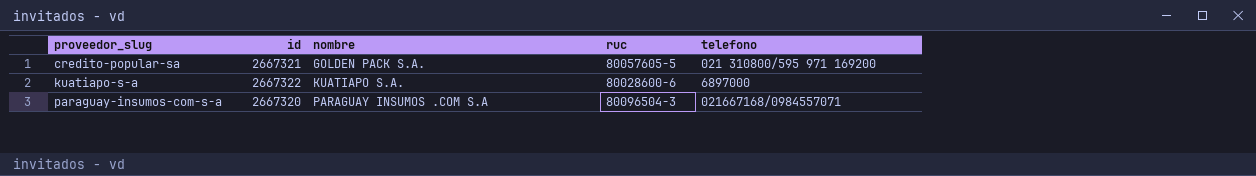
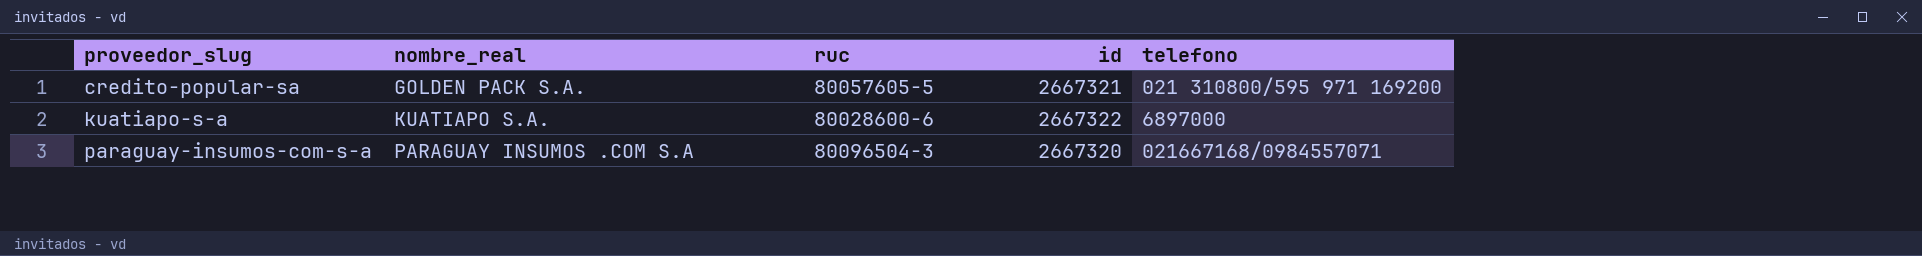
column name: nombre -> nombre_real
column id | position: 2 -> 4

